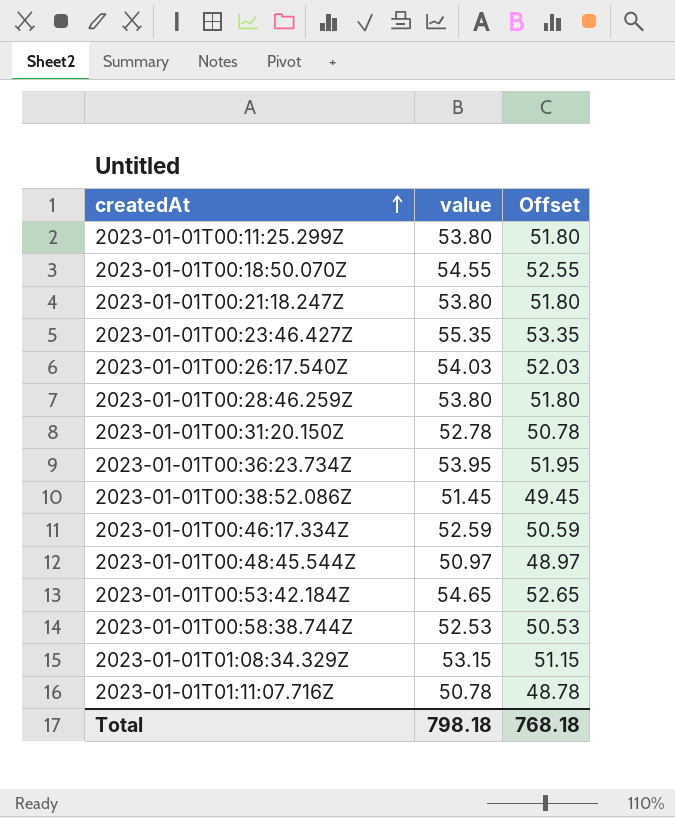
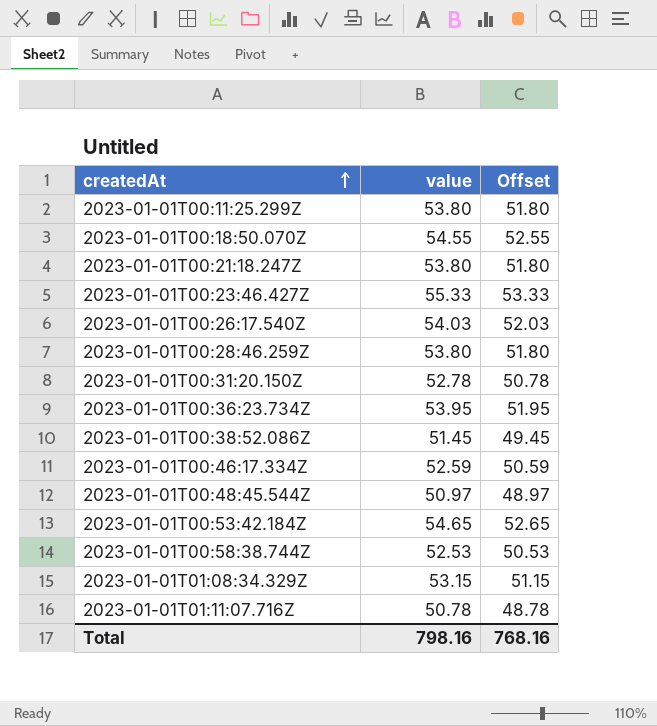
2023-01-01T00:23:46.427Z | value: 55.35 -> 55.33
2023-01-01T00:23:46.427Z | Offset: 53.35 -> 53.33
Total | value: 798.18 -> 798.16
Total | Offset: 768.18 -> 768.16

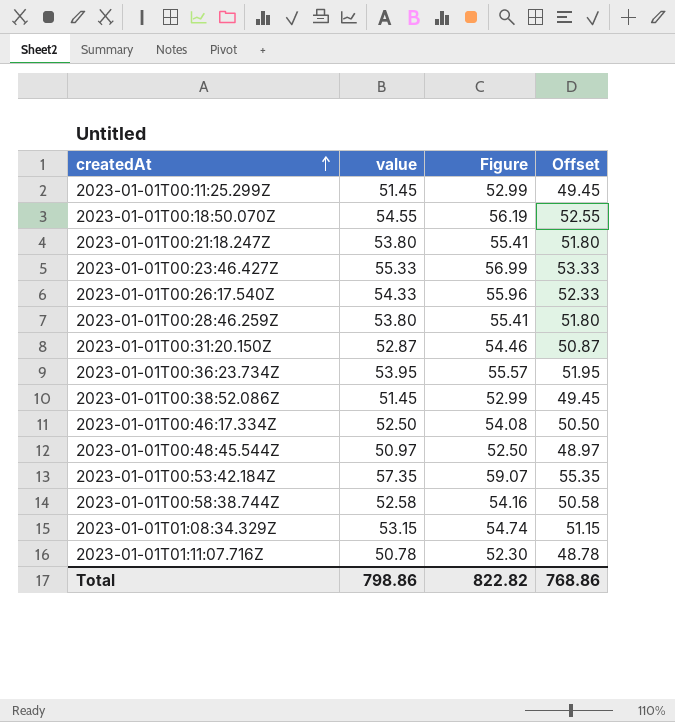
column Figure | formula: none -> [value] * 1.03
2023-01-01T00:11:25.299Z | value: 53.80 -> 51.45
2023-01-01T00:11:25.299Z | Offset: 51.80 -> 49.45
2023-01-01T00:26:17.540Z | value: 54.03 -> 54.33
2023-01-01T00:26:17.540Z | Offset: 52.03 -> 52.33
2023-01-01T00:31:20.150Z | value: 52.78 -> 52.87
2023-01-01T00:31:20.150Z | Offset: 50.78 -> 50.87
2023-01-01T00:46:17.334Z | value: 52.59 -> 52.50
2023-01-01T00:46:17.334Z | Offset: 50.59 -> 50.50
2023-01-01T00:53:42.184Z | value: 54.65 -> 57.35
2023-01-01T00:53:42.184Z | Offset: 52.65 -> 55.35
2023-01-01T00:58:38.744Z | value: 52.53 -> 52.58
2023-01-01T00:58:38.744Z | Offset: 50.53 -> 50.58
Total | value: 798.16 -> 798.86
Total | Offset: 768.16 -> 768.86

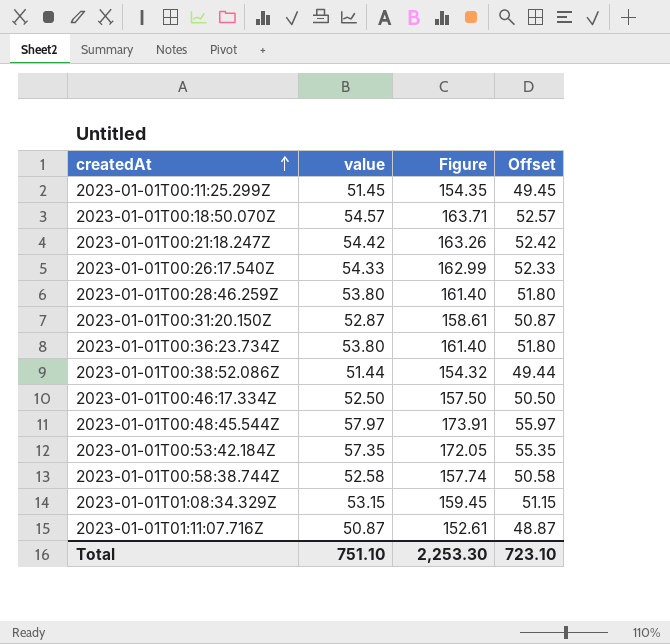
column Figure | formula: [value] * 1.03 -> [value] * 3
row 2023-01-01T00:23:46.427Z: 55.33 | 56.99 | 53.33 -> none
2023-01-01T00:18:50.070Z | value: 54.55 -> 54.57
2023-01-01T00:18:50.070Z | Offset: 52.55 -> 52.57
2023-01-01T00:21:18.247Z | value: 53.80 -> 54.42
2023-01-01T00:21:18.247Z | Offset: 51.80 -> 52.42
2023-01-01T00:36:23.734Z | value: 53.95 -> 53.80
2023-01-01T00:36:23.734Z | Offset: 51.95 -> 51.80
2023-01-01T00:38:52.086Z | value: 51.45 -> 51.44
2023-01-01T00:38:52.086Z | Offset: 49.45 -> 49.44
2023-01-01T00:48:45.544Z | value: 50.97 -> 57.97
2023-01-01T00:48:45.544Z | Offset: 48.97 -> 55.97
2023-01-01T01:11:07.716Z | value: 50.78 -> 50.87
2023-01-01T01:11:07.716Z | Offset: 48.78 -> 48.87
Total | value: 798.86 -> 751.10
Total | Figure: 822.82 -> 2,253.30
Total | Offset: 768.86 -> 723.10

